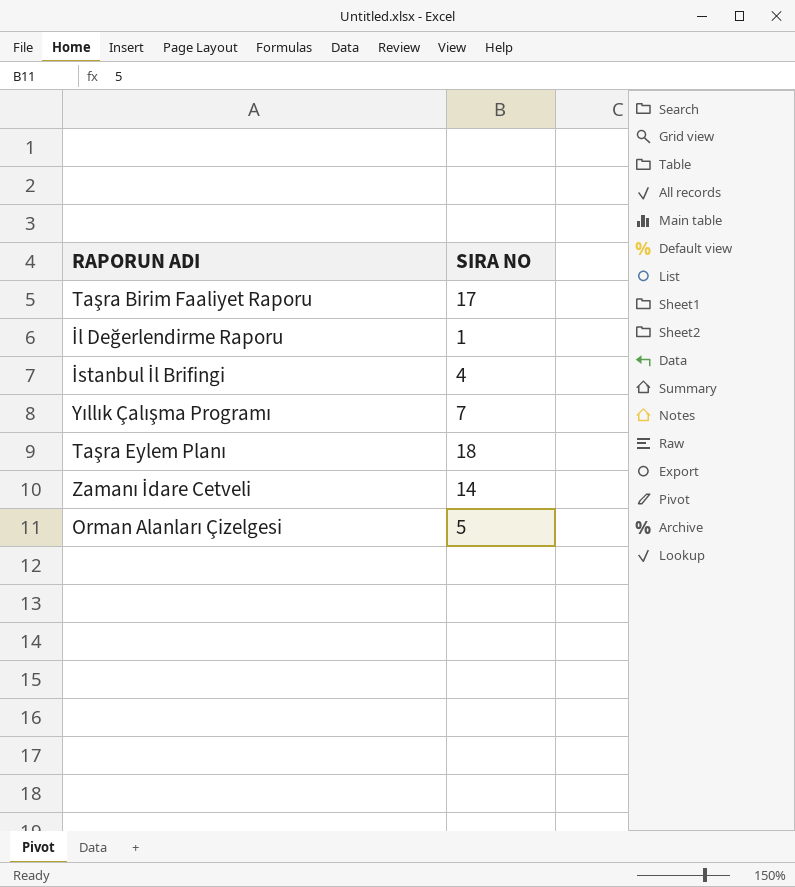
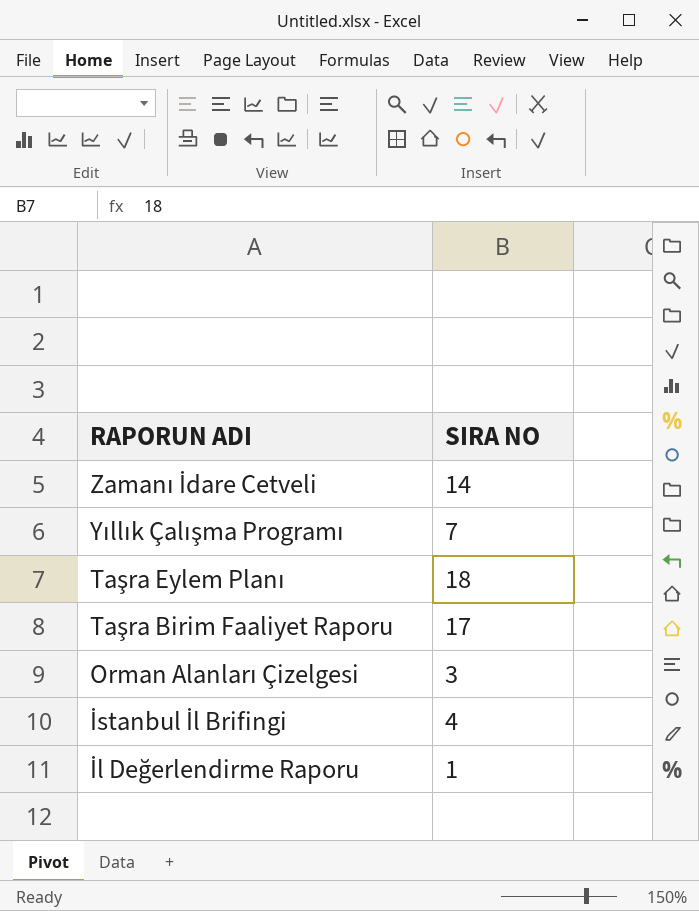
row order: none -> RAPORUN ADI descending
Orman Alanları Çizelgesi | SIRA NO: 5 -> 3

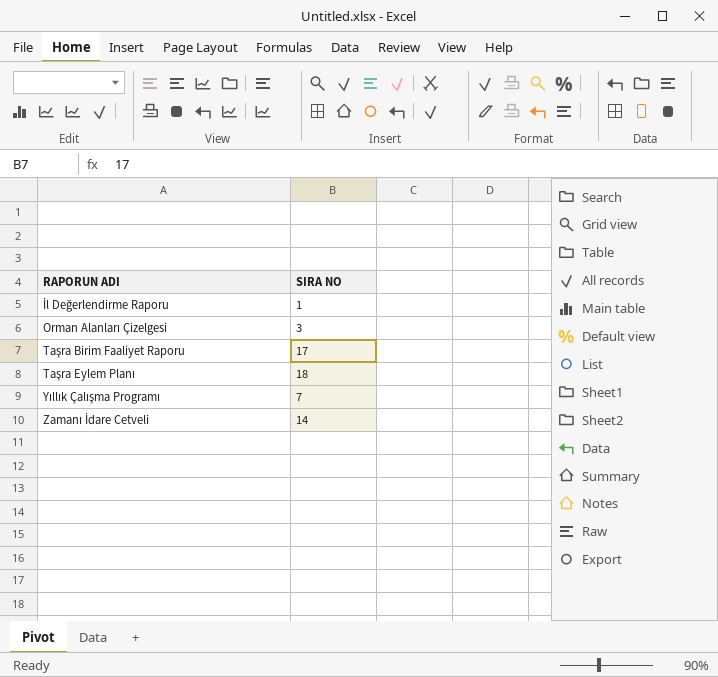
row order: RAPORUN ADI descending -> RAPORUN ADI ascending
row İstanbul İl Brifingi: 4 -> none

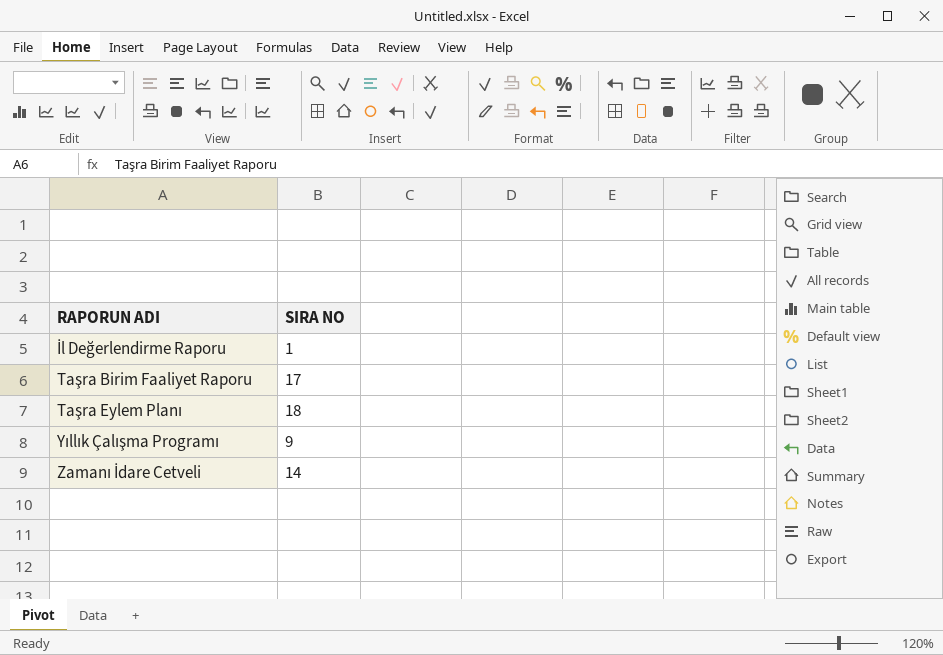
row Orman Alanları Çizelgesi: 3 -> none
Yıllık Çalışma Programı | SIRA NO: 7 -> 9

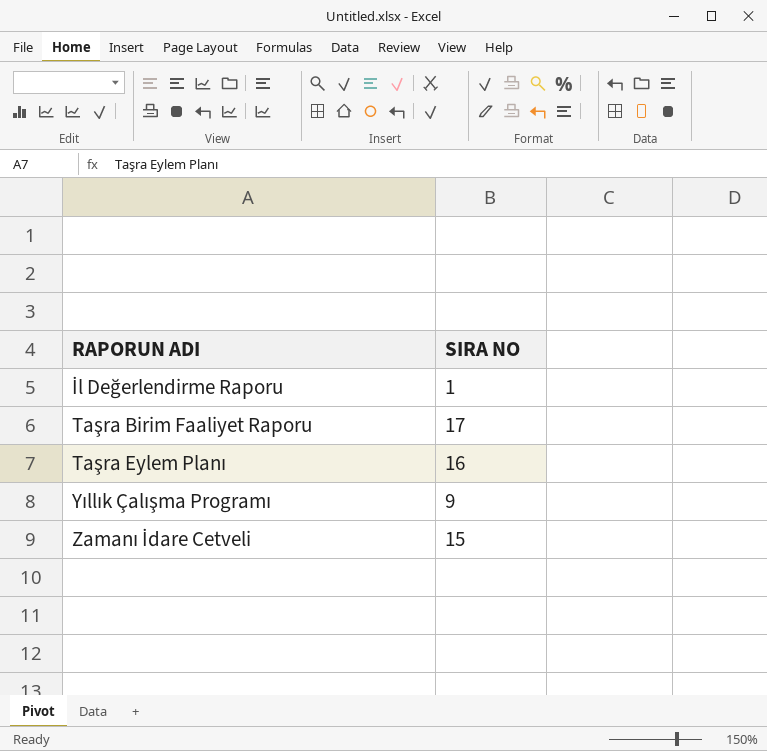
Taşra Eylem Planı | SIRA NO: 18 -> 16
Zamanı İdare Cetveli | SIRA NO: 14 -> 15

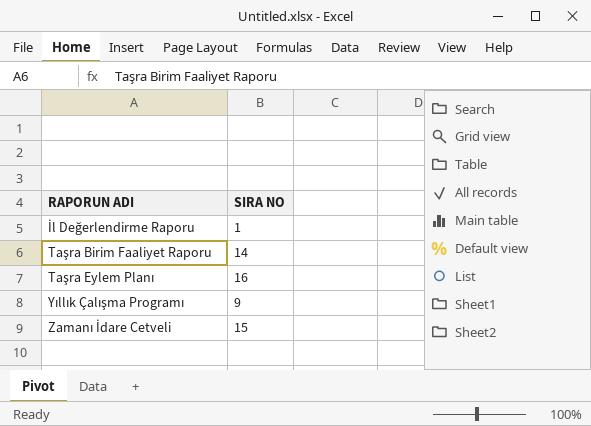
Taşra Birim Faaliyet Raporu | SIRA NO: 17 -> 14

